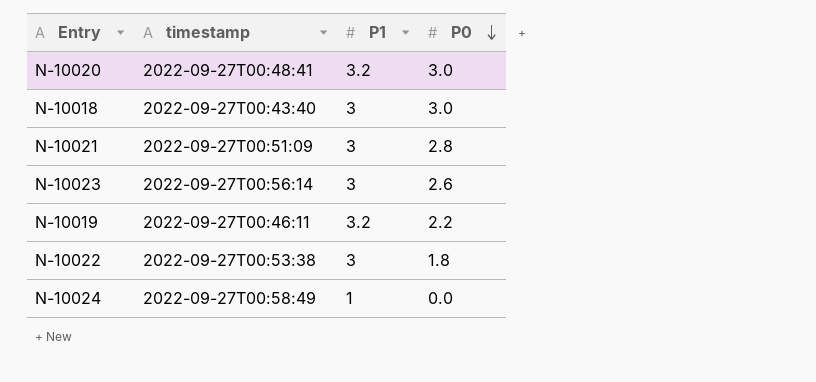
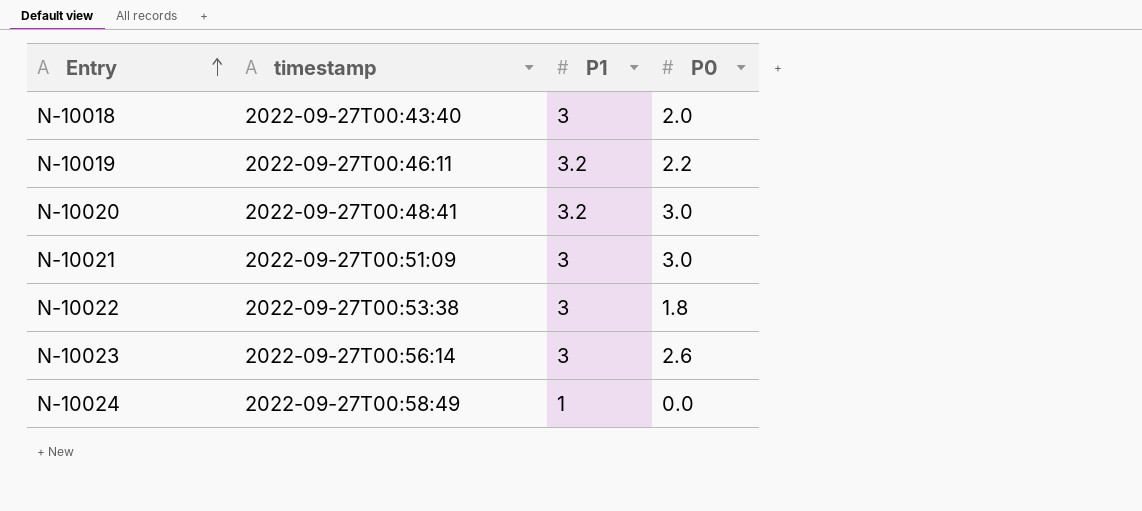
row order: P0 descending -> Entry ascending
N-10018 | P0: 3.0 -> 2.0
N-10021 | P0: 2.8 -> 3.0

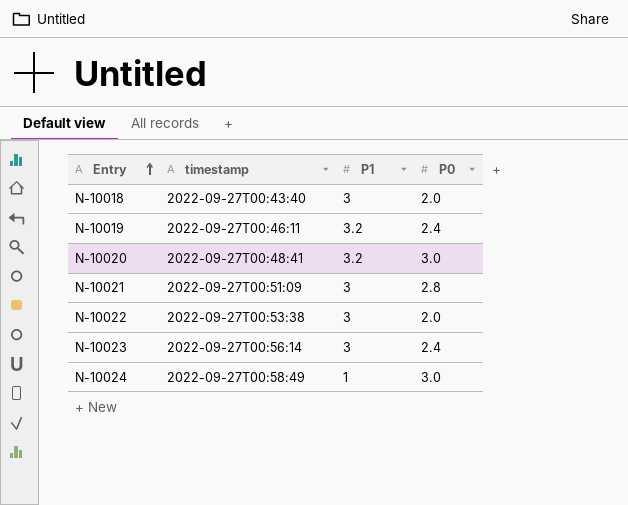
N-10019 | P0: 2.2 -> 2.4
N-10021 | P0: 3.0 -> 2.8
N-10022 | P0: 1.8 -> 2.0
N-10023 | P0: 2.6 -> 2.4
N-10024 | P0: 0.0 -> 3.0

